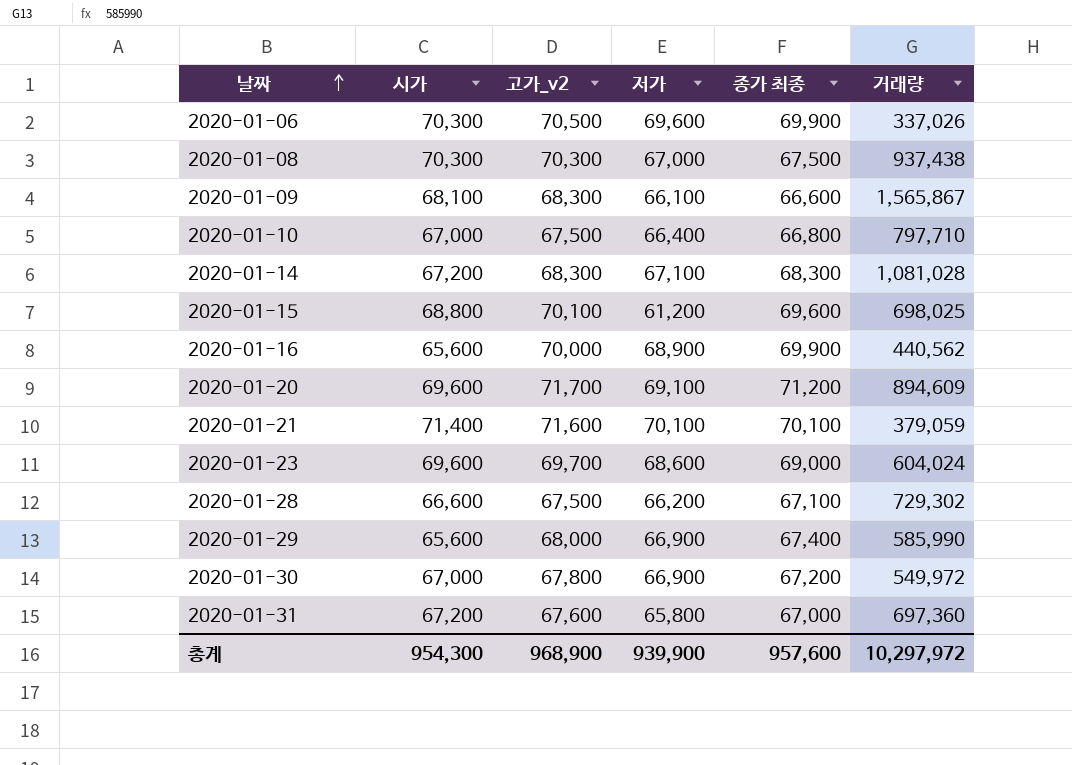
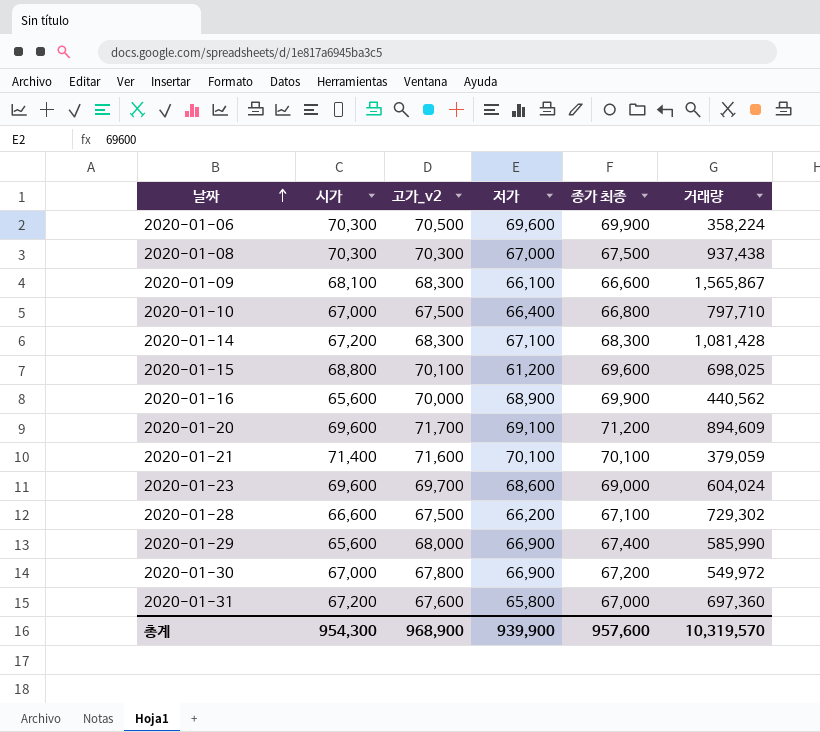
2020-01-06 | 거래량: 337,026 -> 358,224
2020-01-14 | 거래량: 1,081,028 -> 1,081,428
총계 | 거래량: 10,297,972 -> 10,319,570

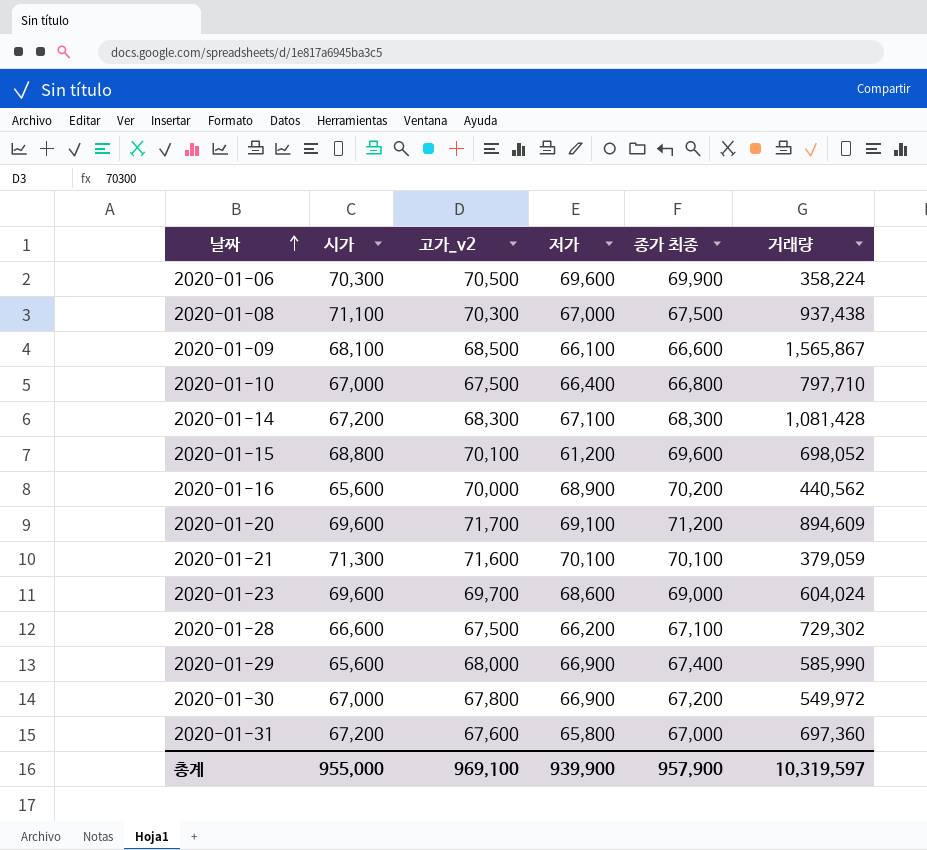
2020-01-08 | 시가: 70,300 -> 71,100
2020-01-09 | 고가_v2: 68,300 -> 68,500
2020-01-15 | 거래량: 698,025 -> 698,052
2020-01-16 | 종가 최종: 69,900 -> 70,200
2020-01-21 | 시가: 71,400 -> 71,300
총계 | 시가: 954,300 -> 955,000
총계 | 고가_v2: 968,900 -> 969,100
총계 | 종가 최종: 957,600 -> 957,900
총계 | 거래량: 10,319,570 -> 10,319,597

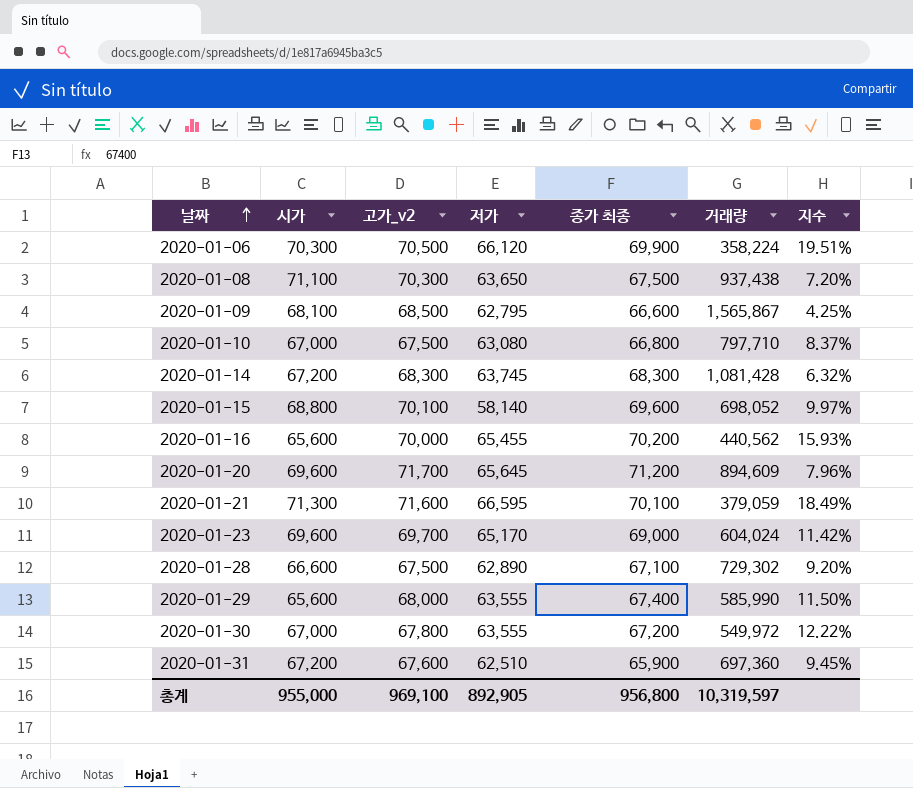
column 지수 | formula: none -> [종가 최종] / [거래량]
2020-01-06 | 저가: 69,600 -> 66,120
2020-01-08 | 저가: 67,000 -> 63,650
2020-01-09 | 저가: 66,100 -> 62,795
2020-01-10 | 저가: 66,400 -> 63,080
2020-01-14 | 저가: 67,100 -> 63,745
2020-01-15 | 저가: 61,200 -> 58,140
2020-01-16 | 저가: 68,900 -> 65,455
2020-01-20 | 저가: 69,100 -> 65,645
2020-01-21 | 저가: 70,100 -> 66,595
2020-01-23 | 저가: 68,600 -> 65,170
2020-01-28 | 저가: 66,200 -> 62,890
2020-01-29 | 저가: 66,900 -> 63,555
2020-01-30 | 저가: 66,900 -> 63,555
2020-01-31 | 저가: 65,800 -> 62,510
2020-01-31 | 종가 최종: 67,000 -> 65,900
총계 | 저가: 939,900 -> 892,905
총계 | 종가 최종: 957,900 -> 956,800

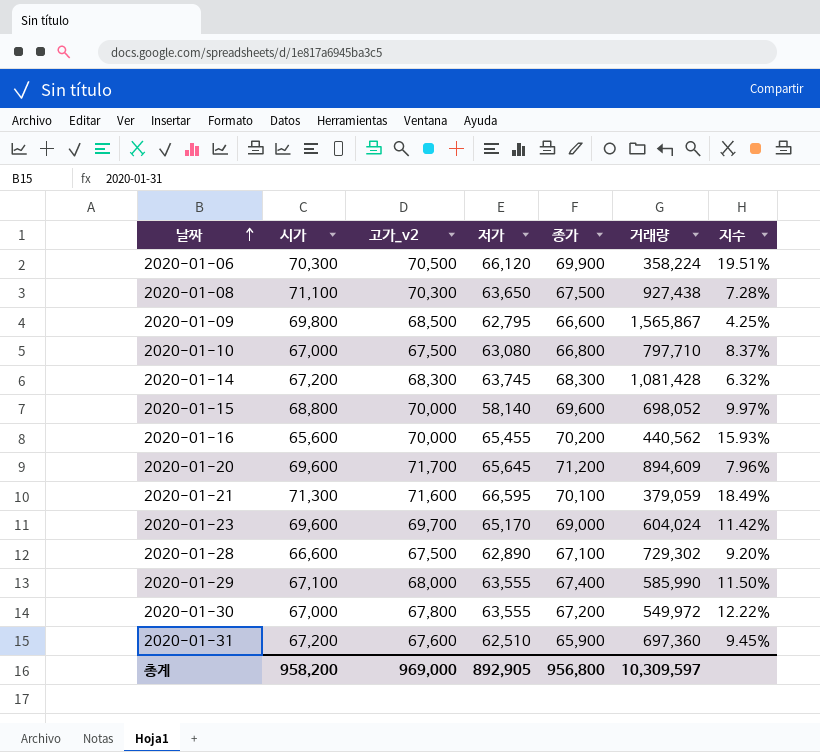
column name: 종가 최종 -> 종가
2020-01-08 | 거래량: 937,438 -> 927,438
2020-01-08 | 지수: 7.20% -> 7.28%
2020-01-09 | 시가: 68,100 -> 69,800
2020-01-15 | 고가_v2: 70,100 -> 70,000
2020-01-29 | 시가: 65,600 -> 67,100
총계 | 시가: 955,000 -> 958,200
총계 | 고가_v2: 969,100 -> 969,000
총계 | 거래량: 10,319,597 -> 10,309,597

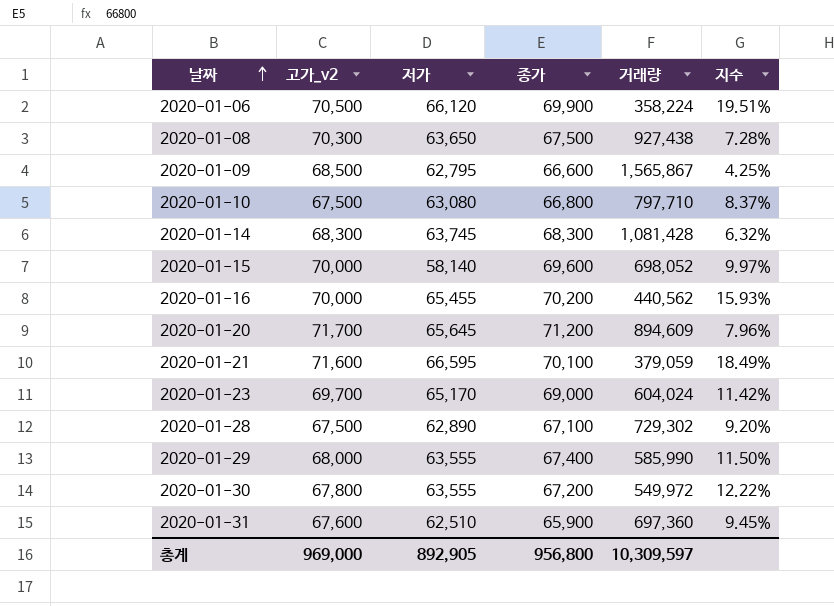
column 시가 | position: 2 -> none

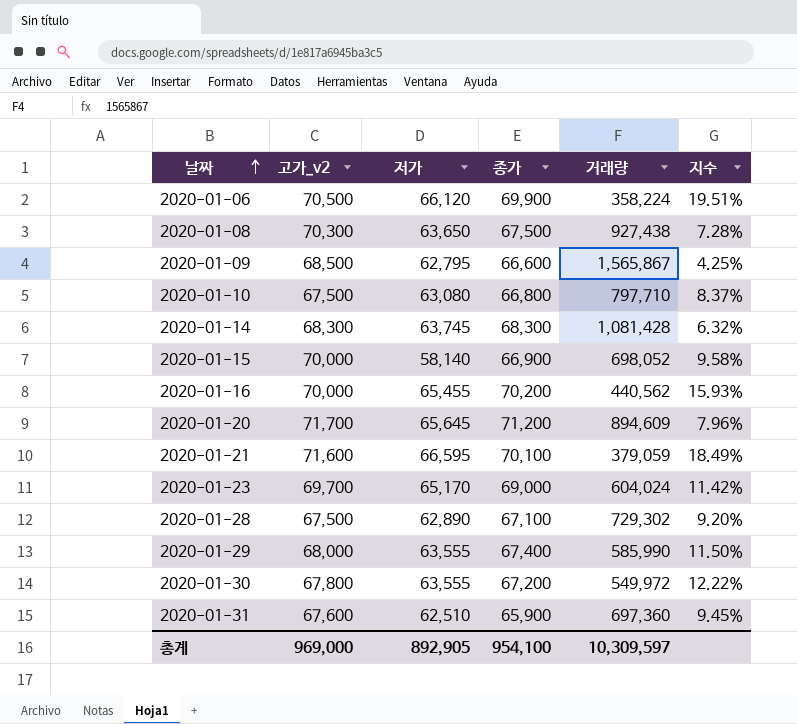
2020-01-15 | 종가: 69,600 -> 66,900
2020-01-15 | 지수: 9.97% -> 9.58%
총계 | 종가: 956,800 -> 954,100

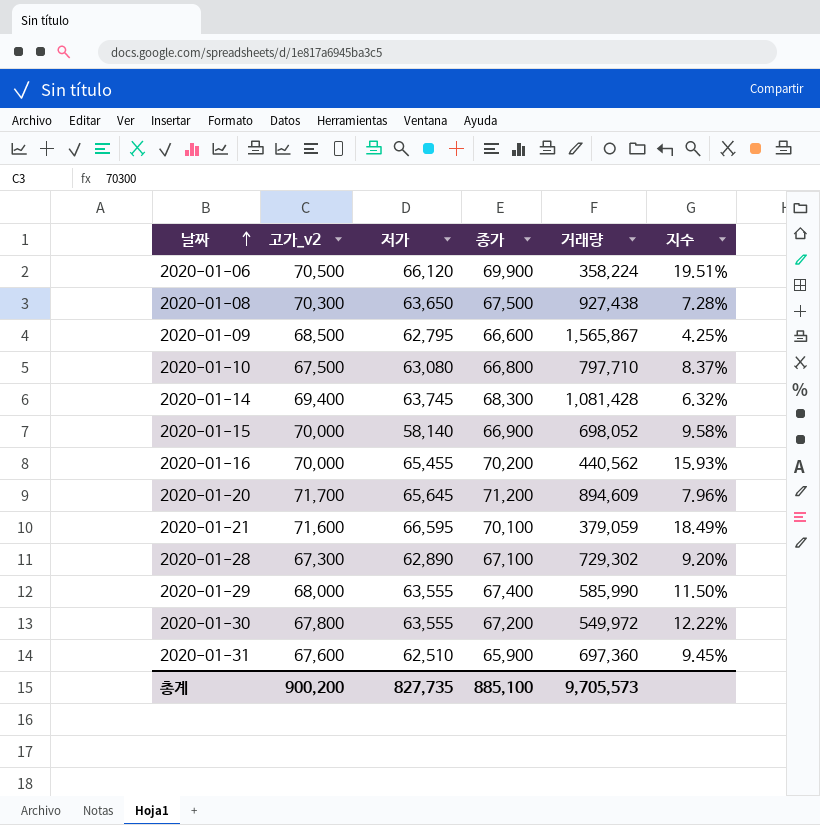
row 2020-01-23: 69,700 | 65,170 | 69,000 | 604,024 | 11.42% -> none
2020-01-14 | 고가_v2: 68,300 -> 69,400
2020-01-28 | 고가_v2: 67,500 -> 67,300
총계 | 고가_v2: 969,000 -> 900,200
총계 | 저가: 892,905 -> 827,735
총계 | 종가: 954,100 -> 885,100
총계 | 거래량: 10,309,597 -> 9,705,573

